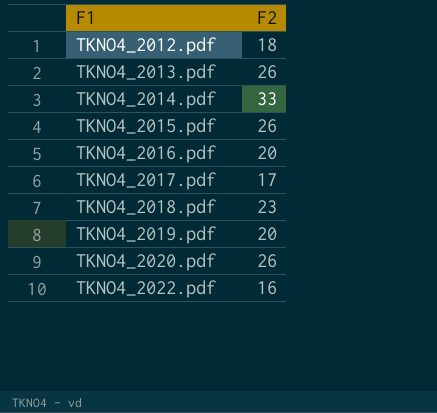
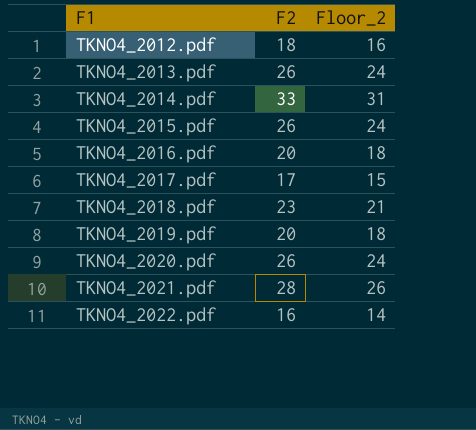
column Floor_2 | formula: none -> [F2] - 2
row TKNO4_2021.pdf: none -> 28 | 26

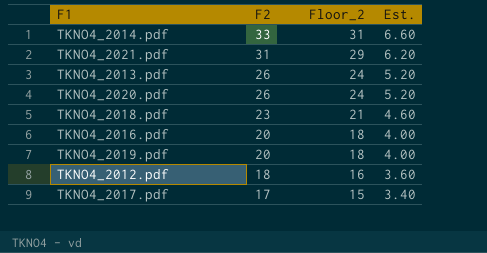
row order: F1 ascending -> F2 descending
column Est. | formula: none -> [F2] * 0.2
row TKNO4_2015.pdf: 26 | 24 -> none
row TKNO4_2022.pdf: 16 | 14 -> none
TKNO4_2021.pdf | F2: 28 -> 31
TKNO4_2021.pdf | Floor_2: 26 -> 29

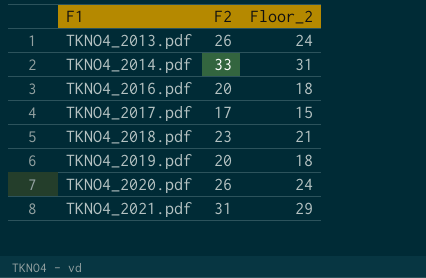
row order: F2 descending -> F1 ascending
column Est. | formula: [F2] * 0.2 -> none
row TKNO4_2012.pdf: 18 | 16 | 3.60 -> none

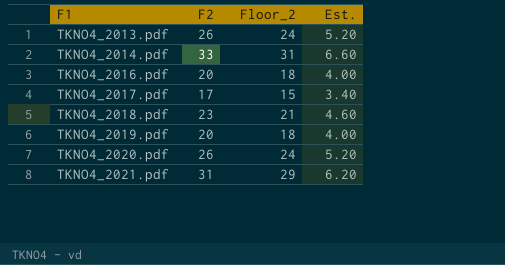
column Est. | formula: none -> [F2] * 0.2

